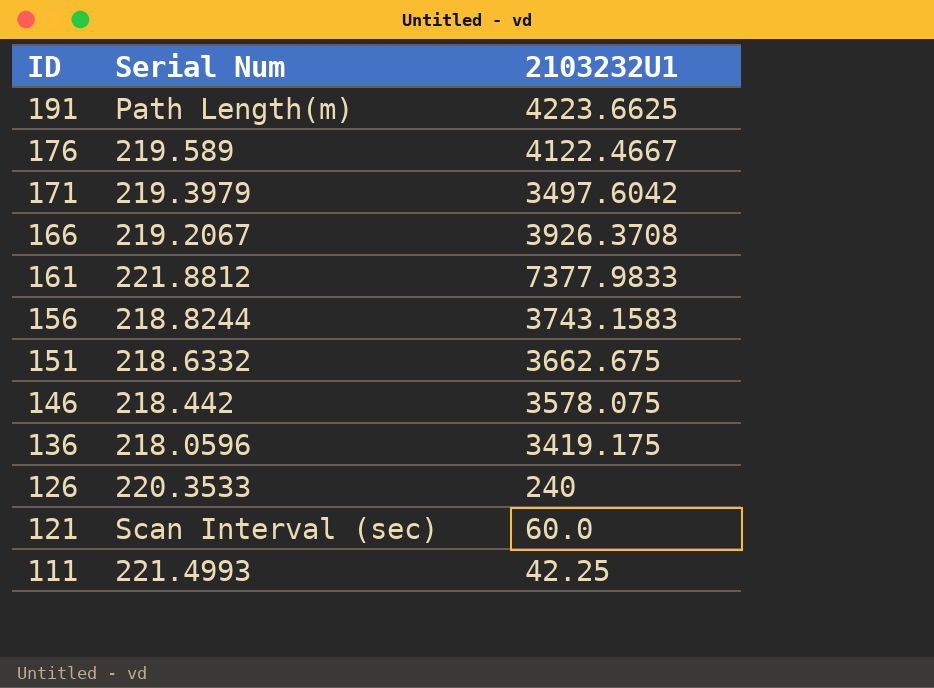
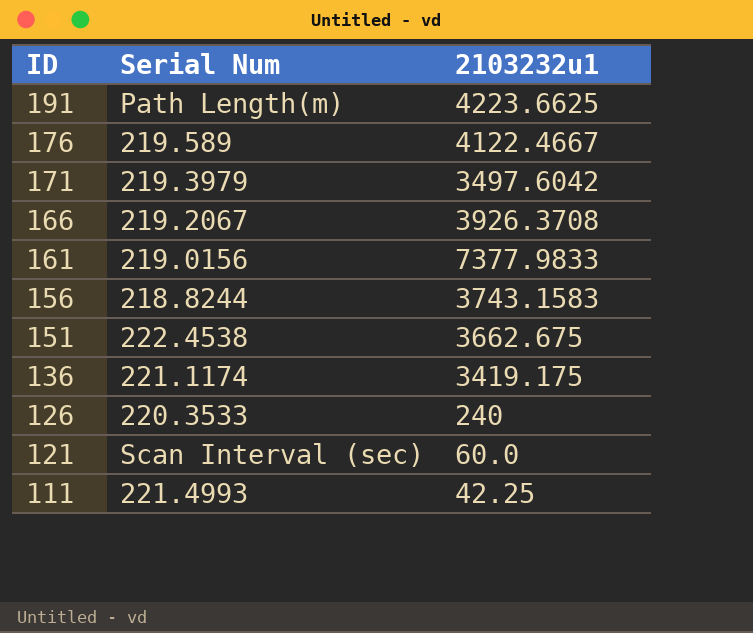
column name: 2103232U1 -> 2103232u1
row 146: 218.442 | 3578.075 -> none
161 | Serial Num: 221.8812 -> 219.0156
151 | Serial Num: 218.6332 -> 222.4538
136 | Serial Num: 218.0596 -> 221.1174

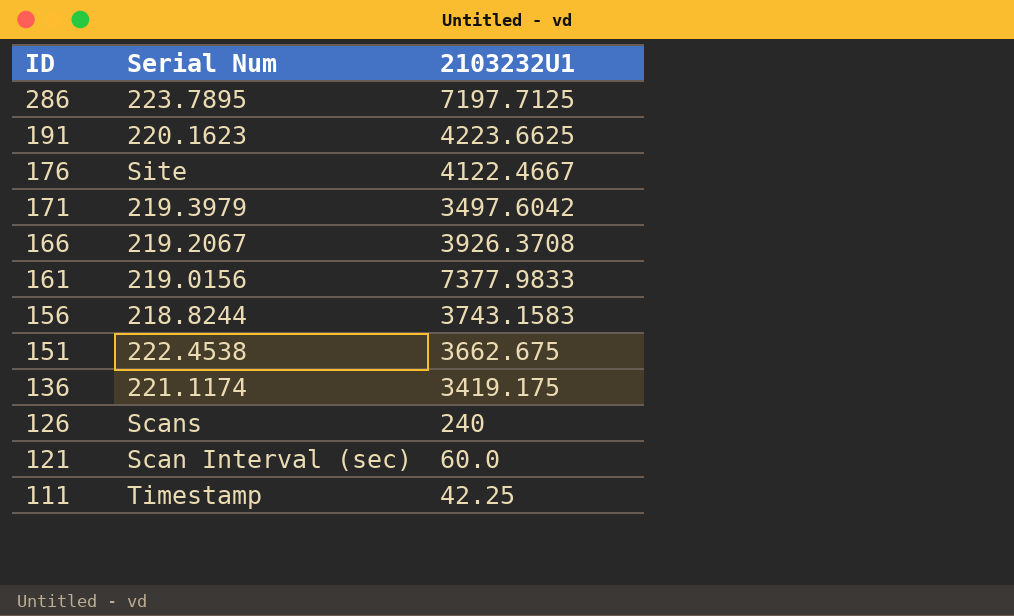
column name: 2103232u1 -> 2103232U1
row 286: none -> 223.7895 | 7197.7125
191 | Serial Num: Path Length(m) -> 220.1623
176 | Serial Num: 219.589 -> Site
126 | Serial Num: 220.3533 -> Scans
111 | Serial Num: 221.4993 -> Timestamp

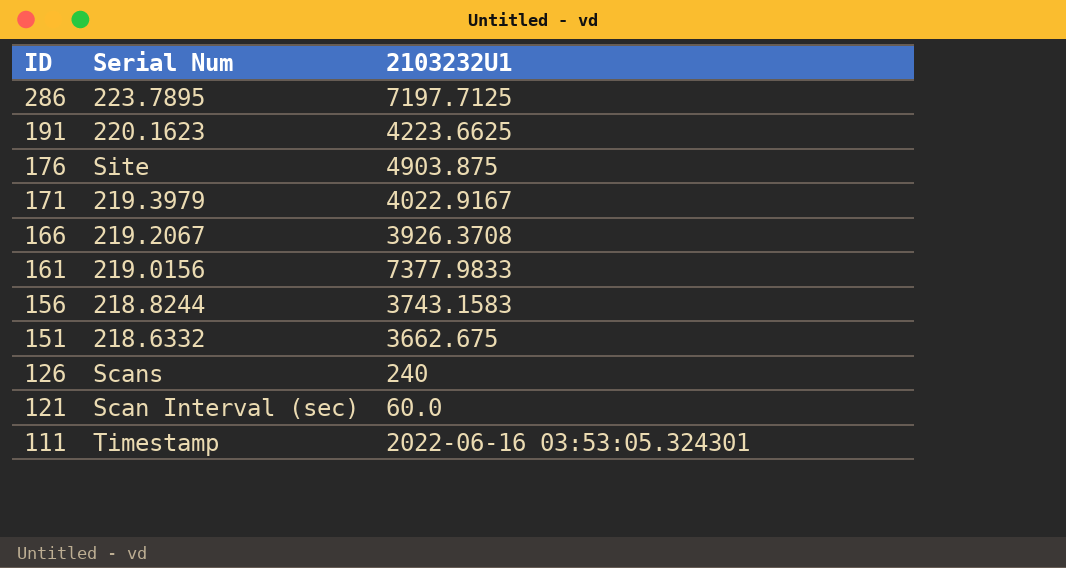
row 136: 221.1174 | 3419.175 -> none
176 | 2103232U1: 4122.4667 -> 4903.875
171 | 2103232U1: 3497.6042 -> 4022.9167
151 | Serial Num: 222.4538 -> 218.6332
111 | 2103232U1: 42.25 -> 2022-06-16 03:53:05.324301

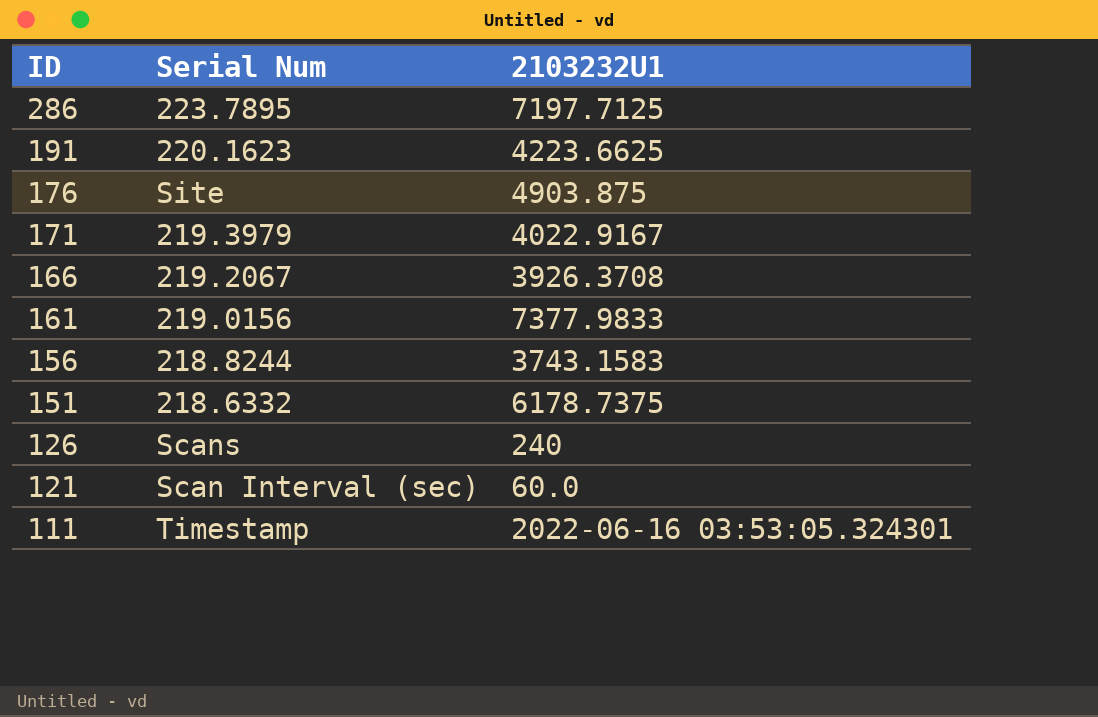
151 | 2103232U1: 3662.675 -> 6178.7375

